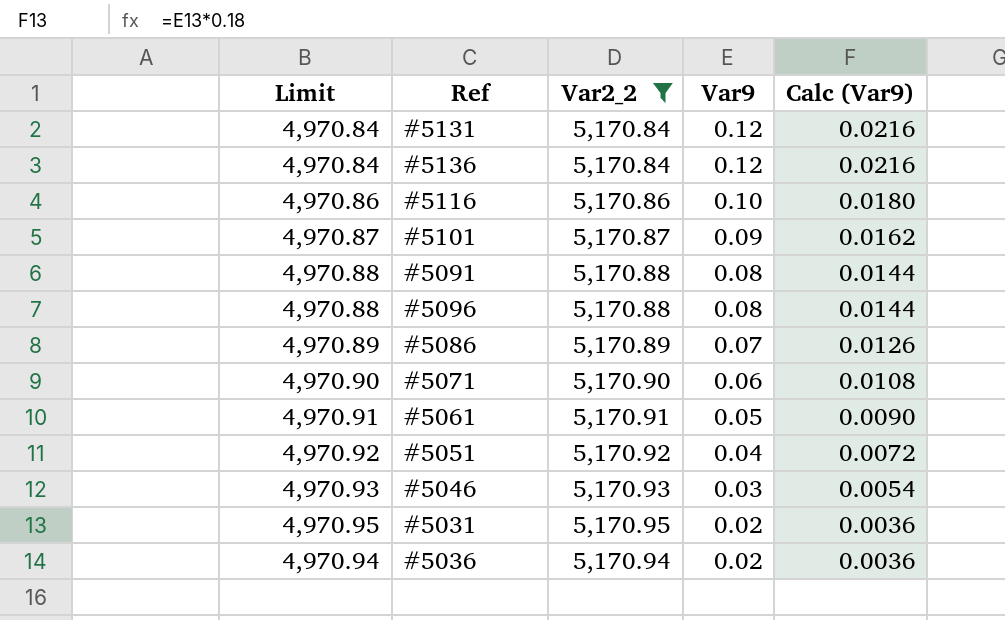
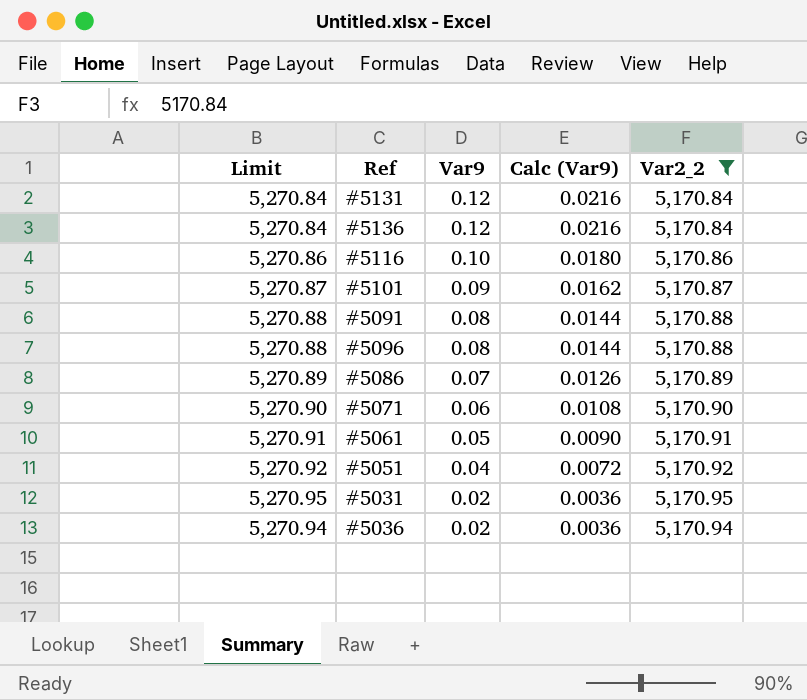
column Limit | formula: [Var2_2] - 200 -> [Var2_2] + 100
column Var2_2 | position: 3 -> 5
row #5046: 4,970.93 | 5,170.93 | 0.03 | 0.0054 -> none

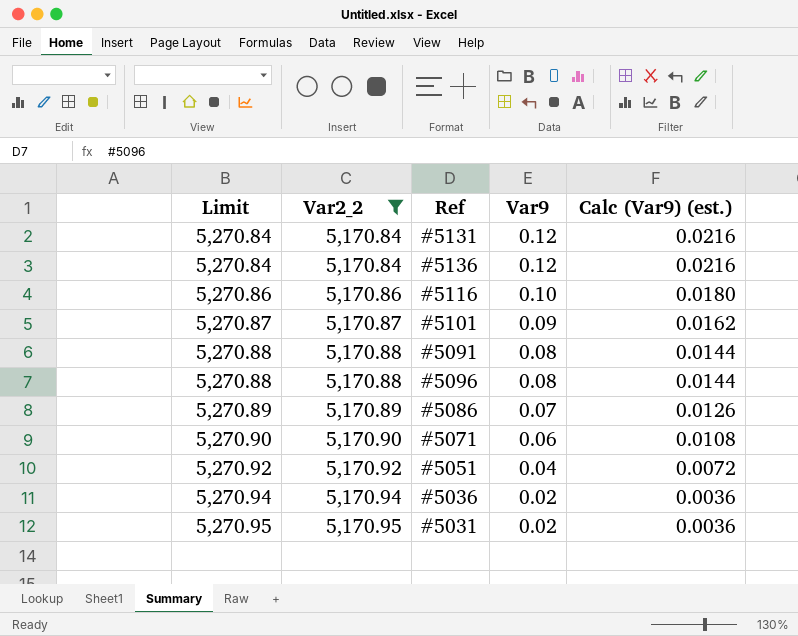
row order: Var9 descending -> Limit ascending
column Var2_2 | position: 5 -> 2
column name: Calc (Var9) -> Calc (Var9) (est.)
row #5061: 5,270.91 | 0.05 | 0.0090 | 5,170.91 -> none

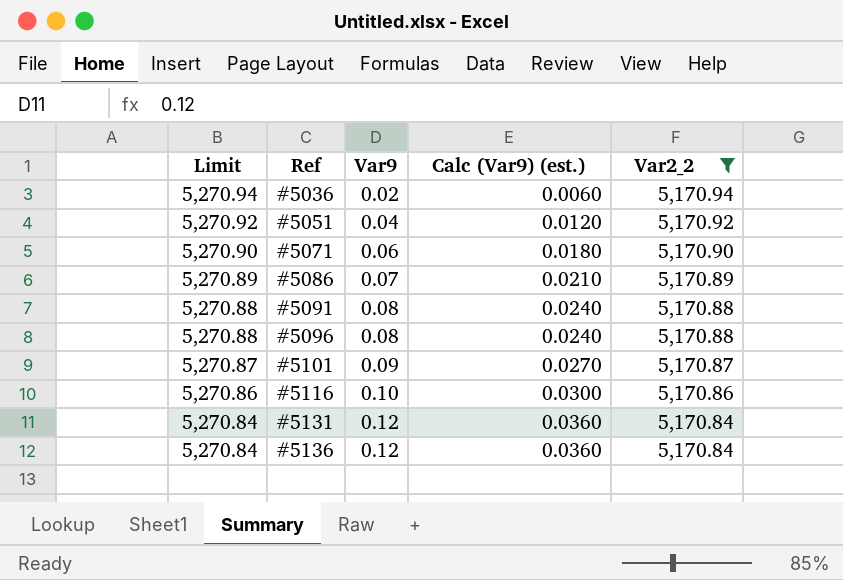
row order: Limit ascending -> Limit descending
column Calc (Var9) (est.) | formula: [Var9] * 0.18 -> [Var9] * 0.3
column Var2_2 | position: 2 -> 5
row #5031: 5,270.95 | 5,170.95 | 0.02 | 0.0036 -> none

